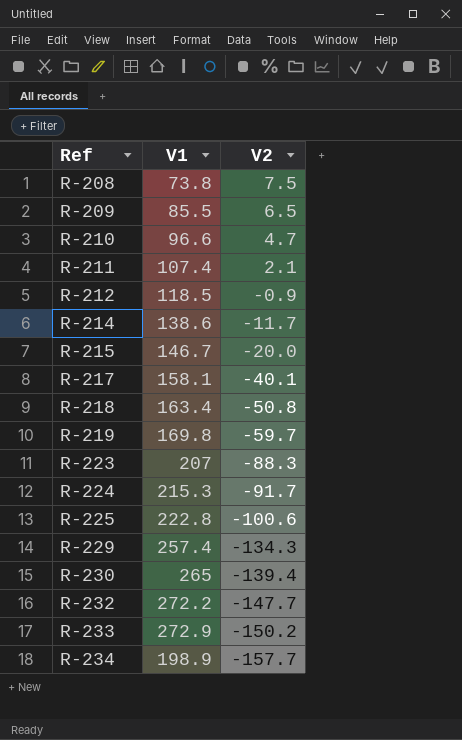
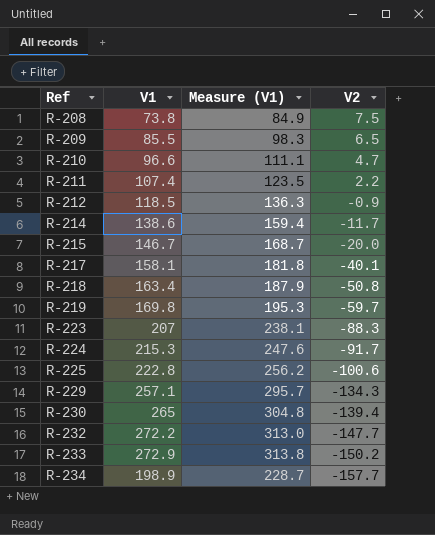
column Measure (V1) | formula: none -> [V1] * 1.15
R-211 | V2: 2.1 -> 2.2
R-229 | V1: 257.4 -> 257.1

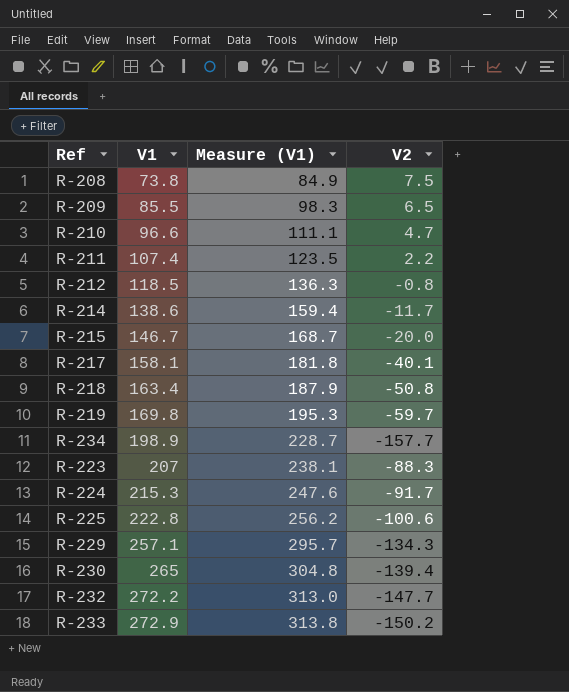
row order: Ref ascending -> V1 ascending
R-212 | V2: -0.9 -> -0.8

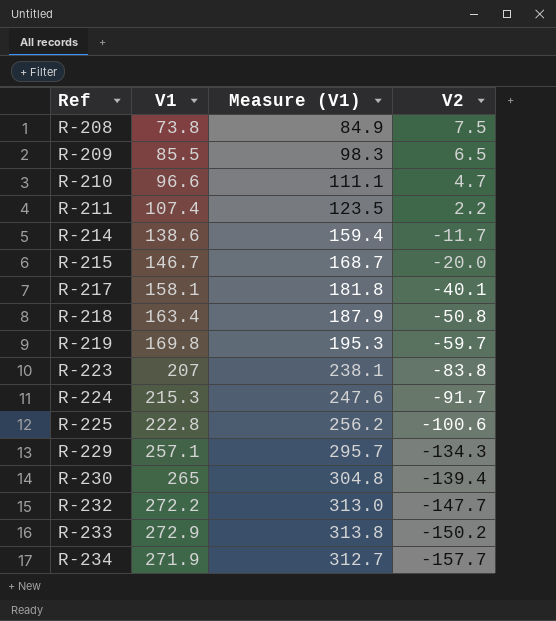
row order: V1 ascending -> Ref ascending
row R-212: 118.5 | 136.3 | -0.8 -> none
R-223 | V2: -88.3 -> -83.8
R-234 | V1: 198.9 -> 271.9
R-234 | Measure (V1): 228.7 -> 312.7

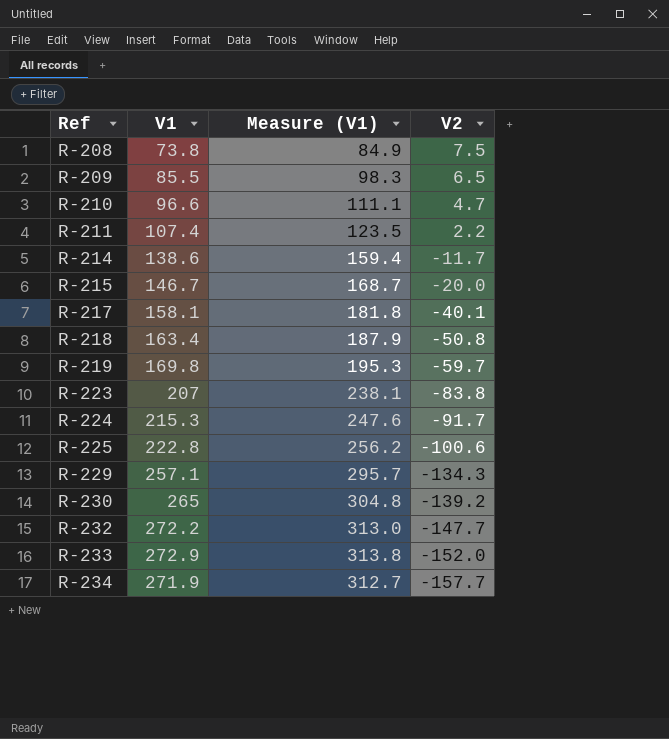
R-230 | V2: -139.4 -> -139.2
R-233 | V2: -150.2 -> -152.0

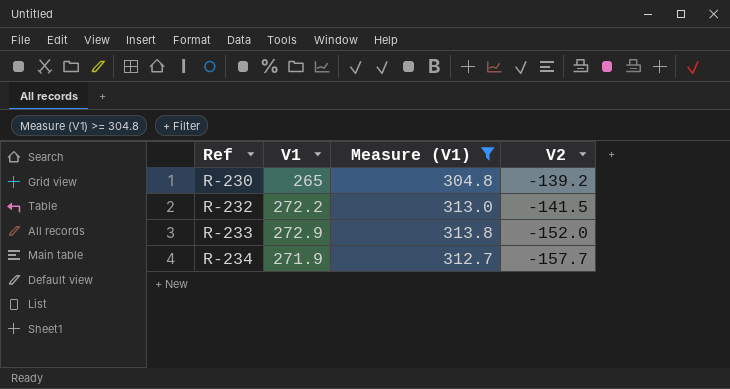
filter: none -> Measure (V1) >= 304.8
R-232 | V2: -147.7 -> -141.5

